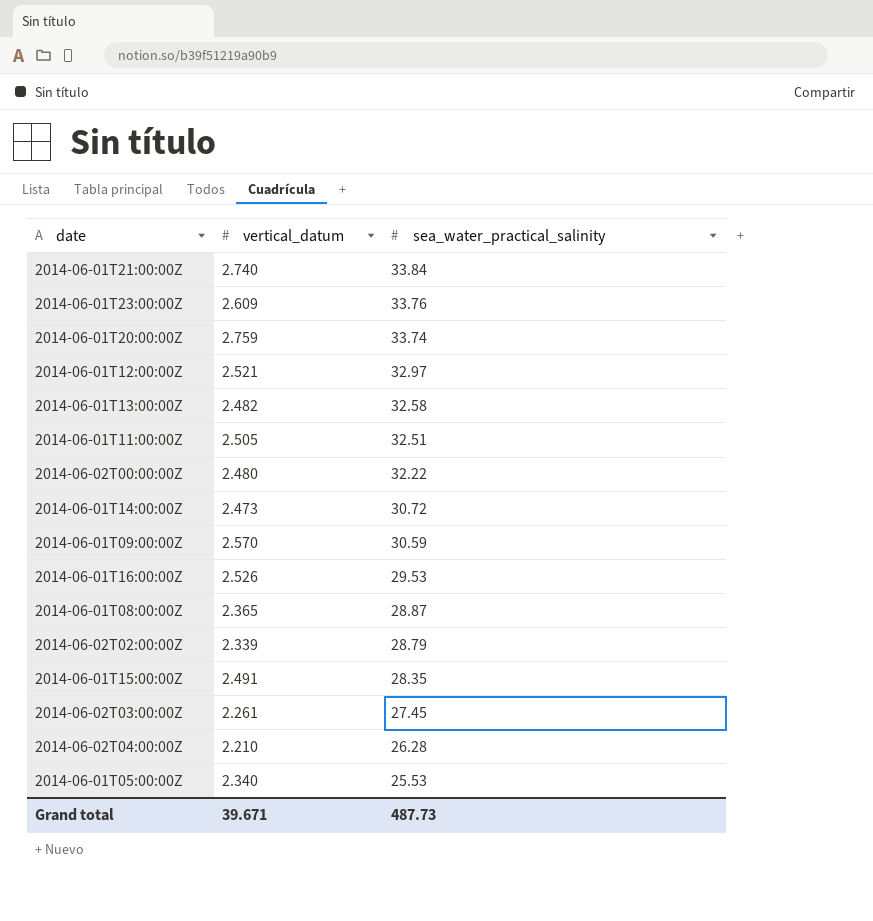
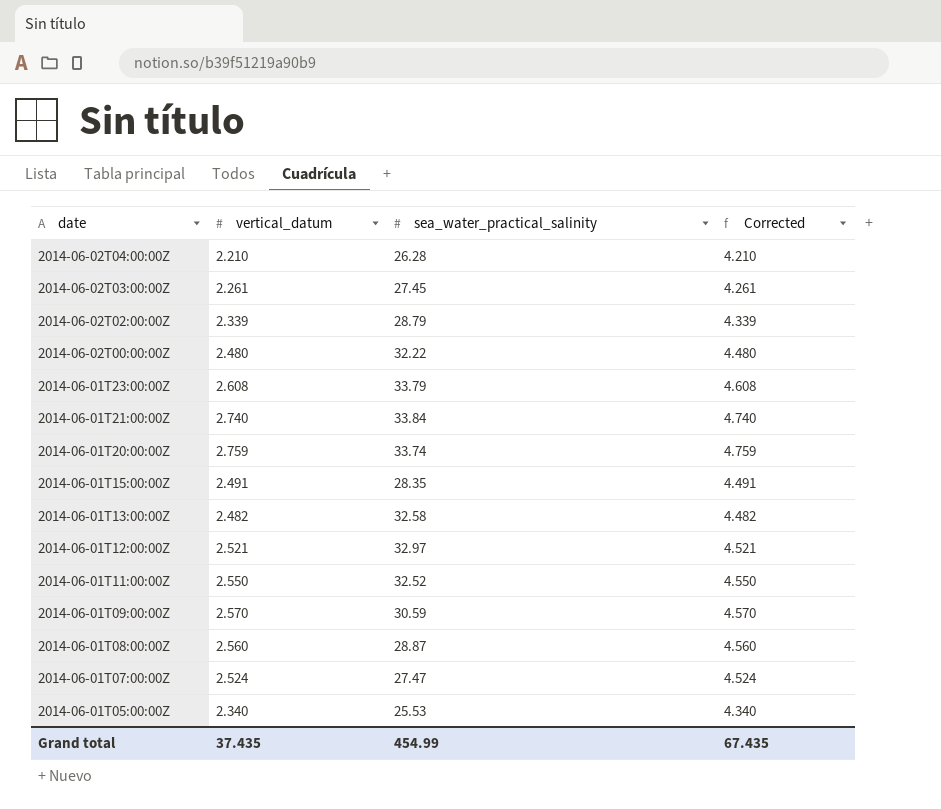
row order: sea_water_practical_salinity descending -> date descending
column Corrected | formula: none -> [vertical_datum] + 2
row 2014-06-01T14:00:00Z: 2.473 | 30.72 -> none
row 2014-06-01T16:00:00Z: 2.526 | 29.53 -> none
2014-06-01T23:00:00Z | vertical_datum: 2.609 -> 2.608
2014-06-01T23:00:00Z | sea_water_practical_salinity: 33.76 -> 33.79
2014-06-01T11:00:00Z | vertical_datum: 2.505 -> 2.550
2014-06-01T11:00:00Z | sea_water_practical_salinity: 32.51 -> 32.52
2014-06-01T08:00:00Z | vertical_datum: 2.365 -> 2.560
row 2014-06-01T07:00:00Z: none -> 2.524 | 27.47 | 4.524
Grand total | vertical_datum: 39.671 -> 37.435
Grand total | sea_water_practical_salinity: 487.73 -> 454.99

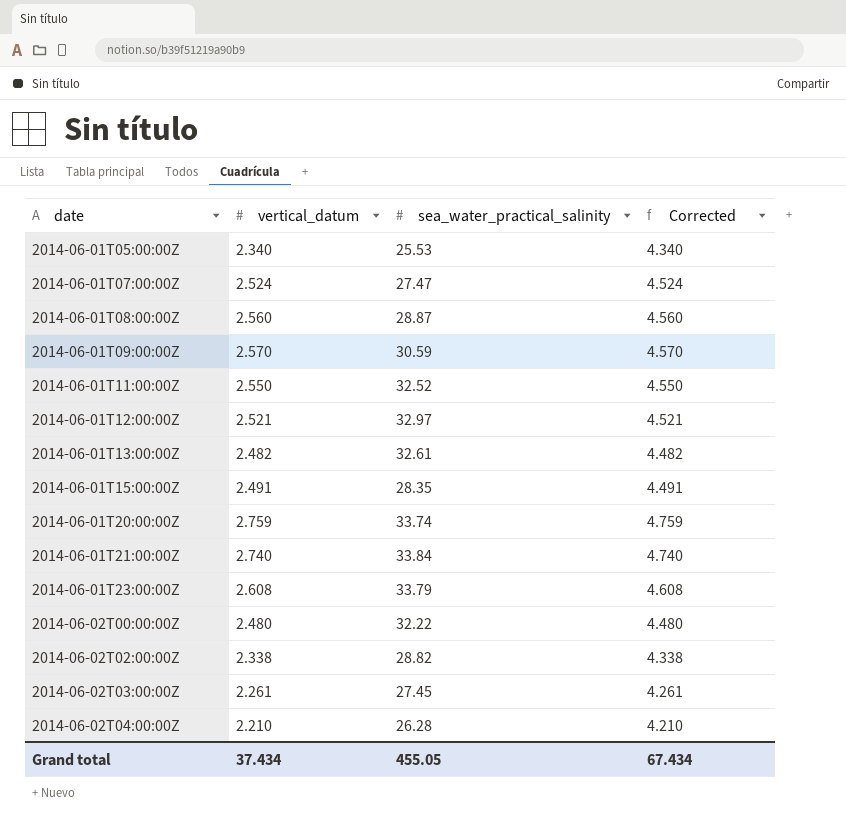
row order: date descending -> date ascending
2014-06-01T13:00:00Z | sea_water_practical_salinity: 32.58 -> 32.61
2014-06-02T02:00:00Z | vertical_datum: 2.339 -> 2.338
2014-06-02T02:00:00Z | sea_water_practical_salinity: 28.79 -> 28.82
2014-06-02T02:00:00Z | Corrected: 4.339 -> 4.338
Grand total | vertical_datum: 37.435 -> 37.434
Grand total | sea_water_practical_salinity: 454.99 -> 455.05
Grand total | Corrected: 67.435 -> 67.434

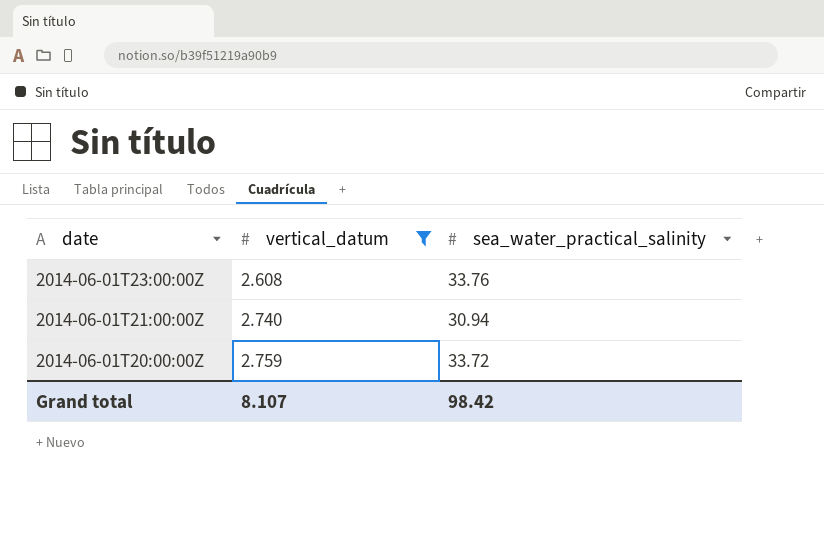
filter: none -> vertical_datum >= 2.608
row order: date ascending -> date descending
column Corrected | formula: [vertical_datum] + 2 -> none
2014-06-01T23:00:00Z | sea_water_practical_salinity: 33.79 -> 33.76
2014-06-01T21:00:00Z | sea_water_practical_salinity: 33.84 -> 30.94
2014-06-01T20:00:00Z | sea_water_practical_salinity: 33.74 -> 33.72
Grand total | vertical_datum: 37.434 -> 8.107
Grand total | sea_water_practical_salinity: 455.05 -> 98.42

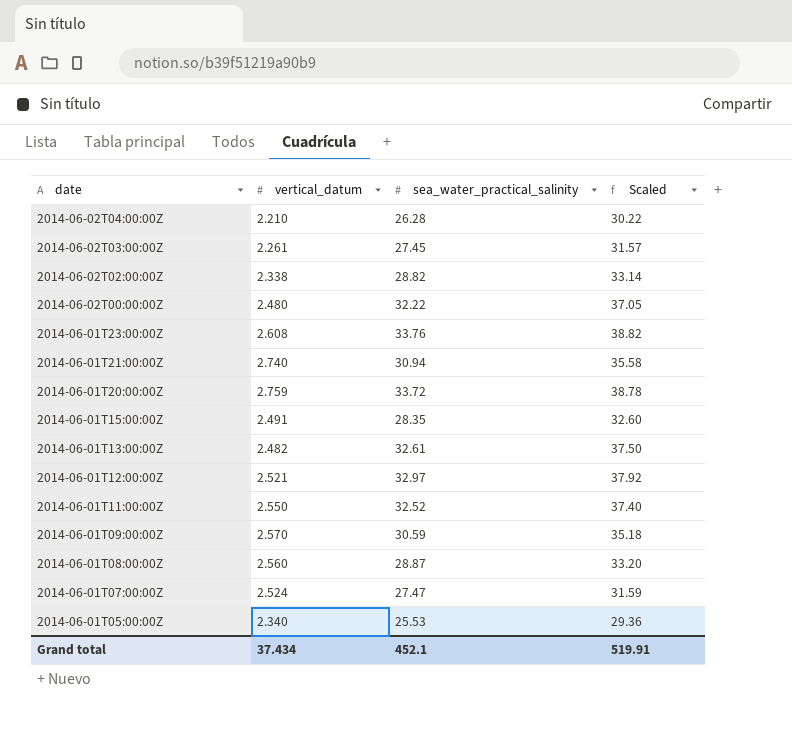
filter: vertical_datum >= 2.608 -> none
column Scaled | formula: none -> [sea_water_practical_salinity] * 1.15
Grand total | vertical_datum: 8.107 -> 37.434
Grand total | sea_water_practical_salinity: 98.42 -> 452.1

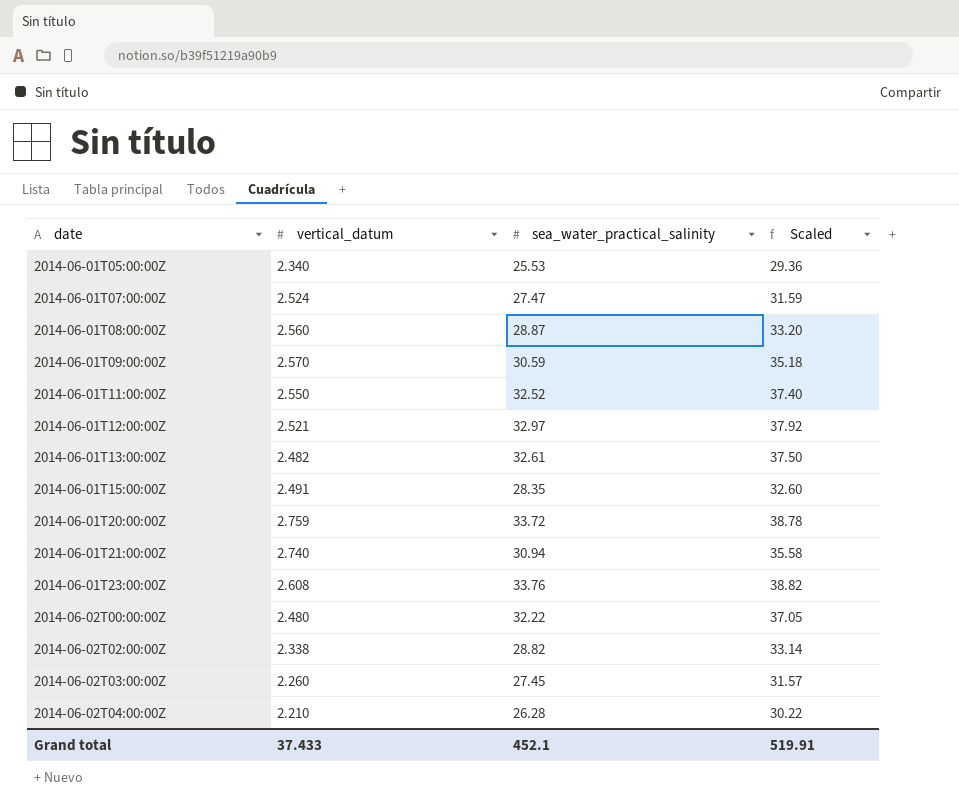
row order: date descending -> date ascending
2014-06-02T03:00:00Z | vertical_datum: 2.261 -> 2.260
Grand total | vertical_datum: 37.434 -> 37.433

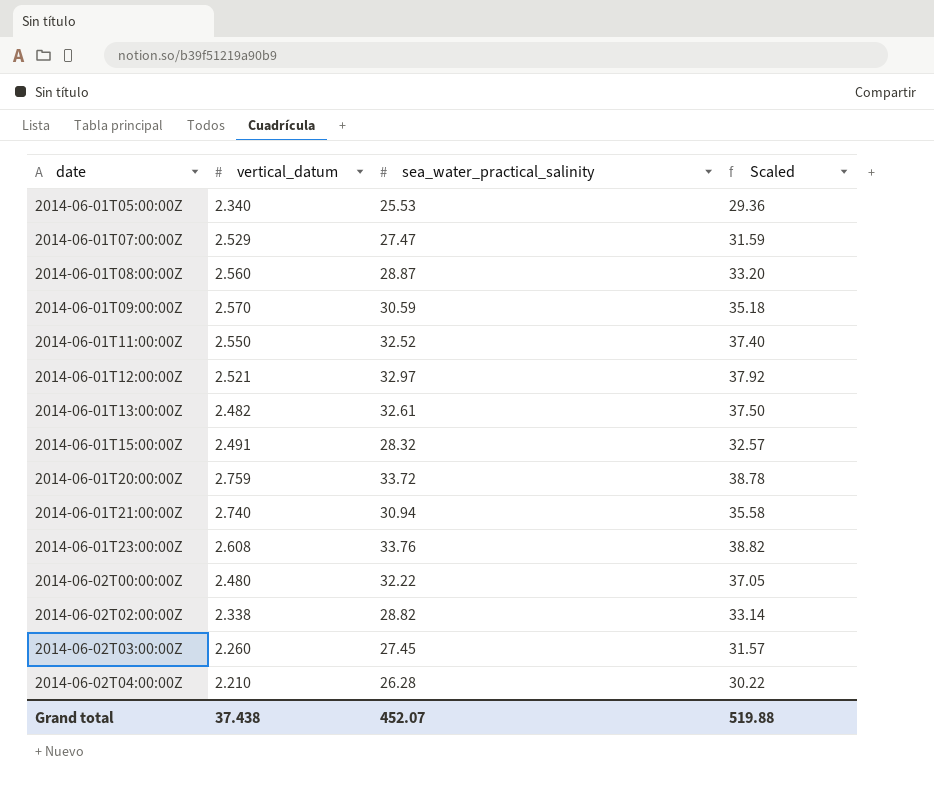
2014-06-01T07:00:00Z | vertical_datum: 2.524 -> 2.529
2014-06-01T15:00:00Z | sea_water_practical_salinity: 28.35 -> 28.32
2014-06-01T15:00:00Z | Scaled: 32.60 -> 32.57
Grand total | vertical_datum: 37.433 -> 37.438
Grand total | sea_water_practical_salinity: 452.1 -> 452.07
Grand total | Scaled: 519.91 -> 519.88

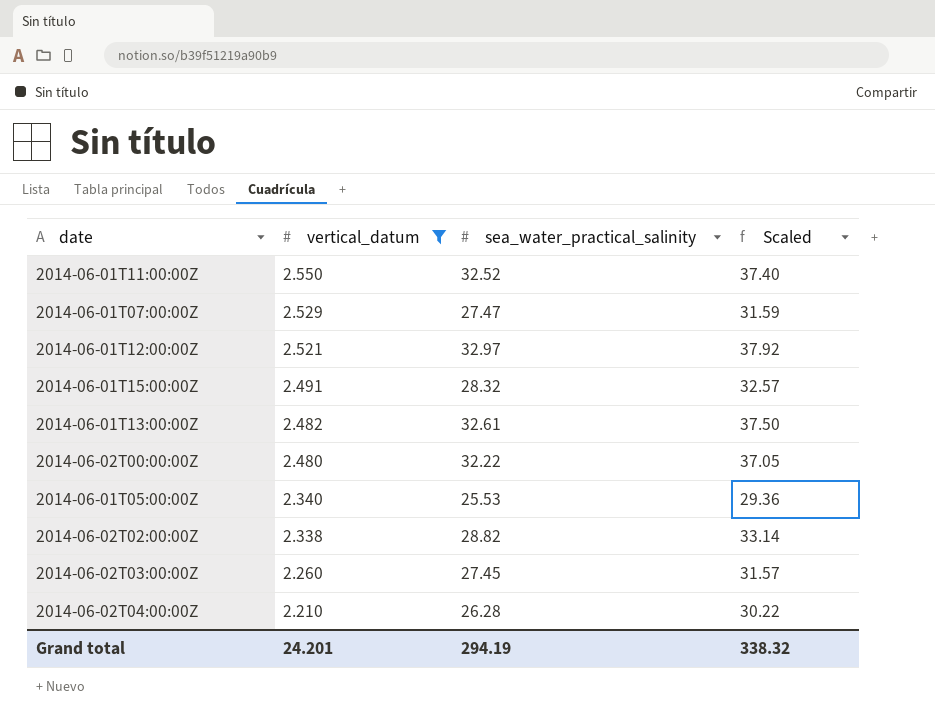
filter: none -> vertical_datum <= 2.550
row order: date ascending -> vertical_datum descending
Grand total | vertical_datum: 37.438 -> 24.201
Grand total | sea_water_practical_salinity: 452.07 -> 294.19
Grand total | Scaled: 519.88 -> 338.32

